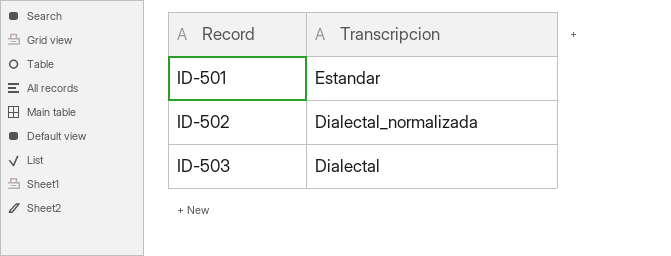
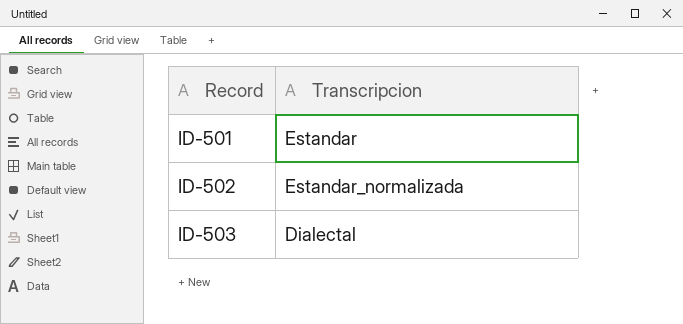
ID-502 | Transcripcion: Dialectal_normalizada -> Estandar_normalizada

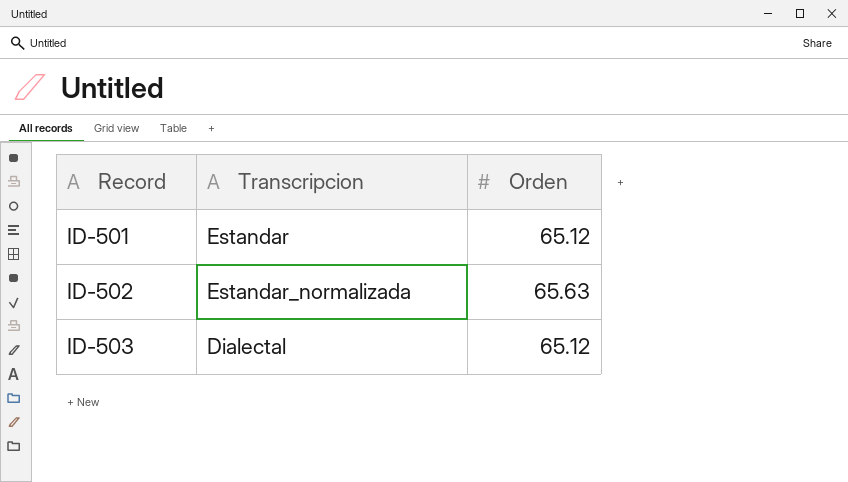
column Orden | position: none -> 3

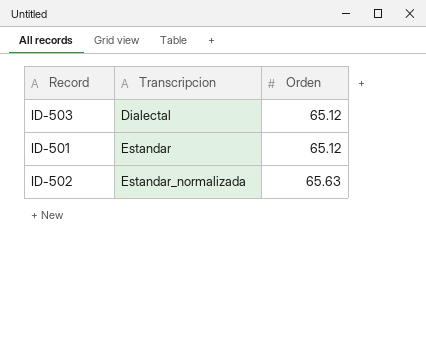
row order: Record ascending -> Transcripcion ascending

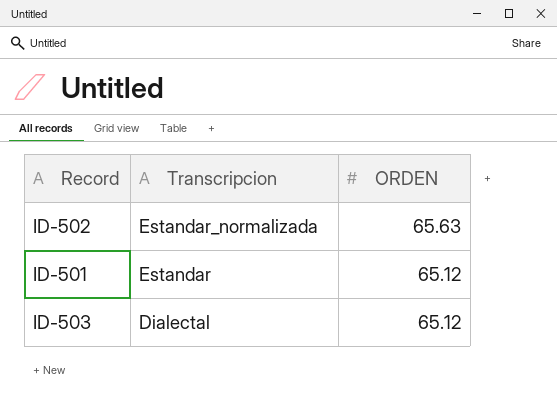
row order: Transcripcion ascending -> Transcripcion descending
column name: Orden -> ORDEN

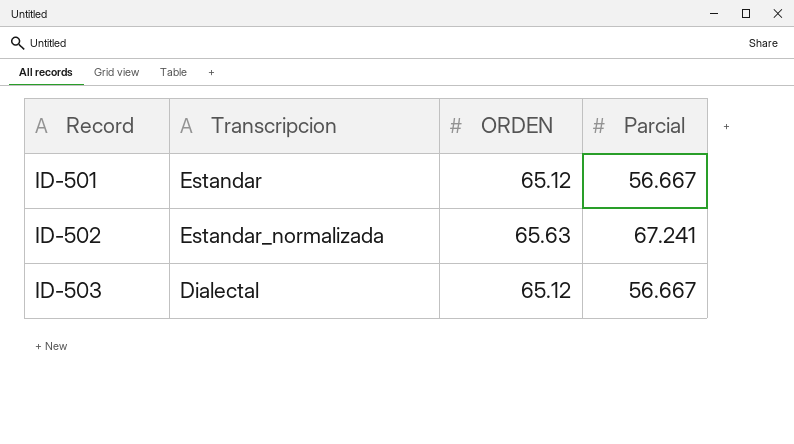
row order: Transcripcion descending -> Record ascending
column Parcial | position: none -> 4

